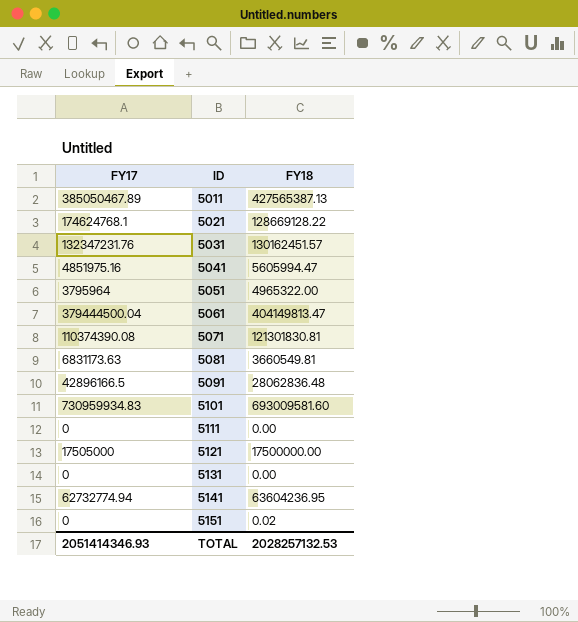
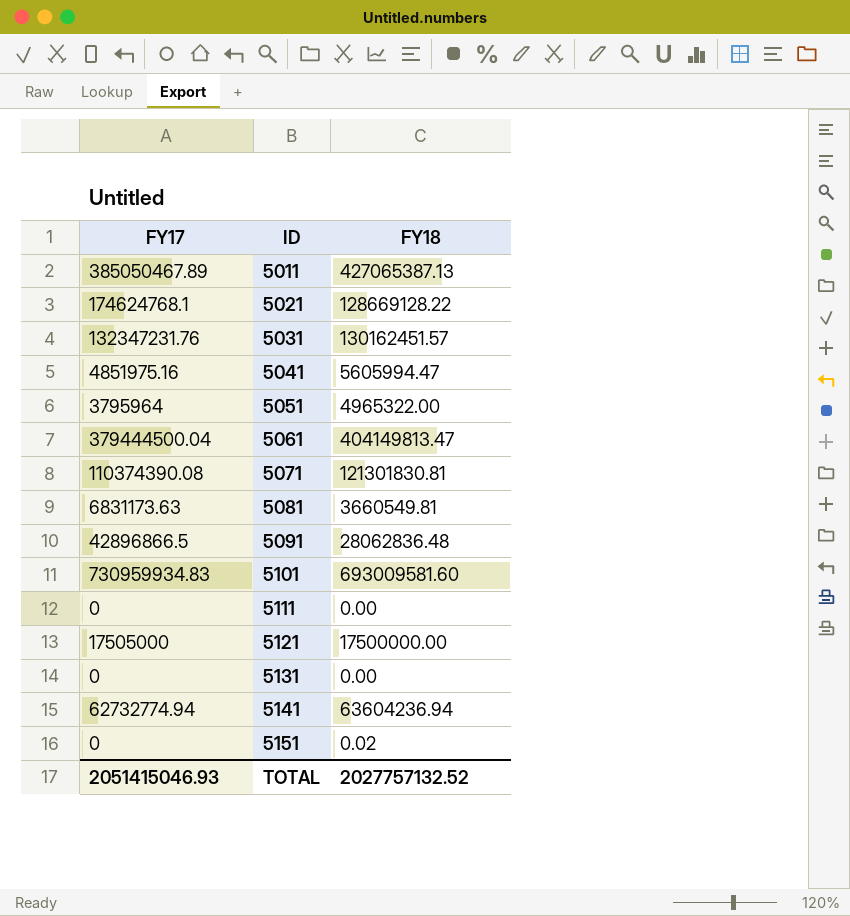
5011 | FY18: 427565387.13 -> 427065387.13
5091 | FY17: 42896166.5 -> 42896866.5
5141 | FY18: 63604236.95 -> 63604236.94
TOTAL | FY17: 2051414346.93 -> 2051415046.93
TOTAL | FY18: 2028257132.53 -> 2027757132.52

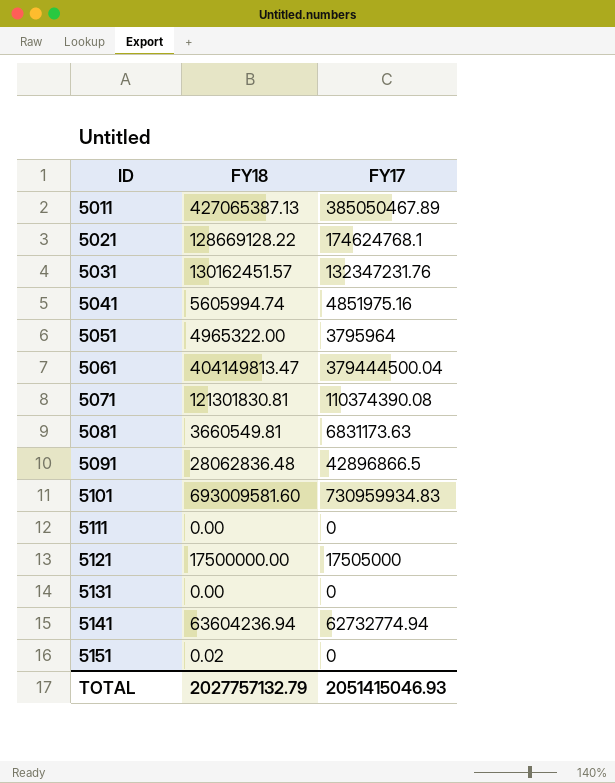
column FY17 | position: 1 -> 3
5041 | FY18: 5605994.47 -> 5605994.74
TOTAL | FY18: 2027757132.52 -> 2027757132.79

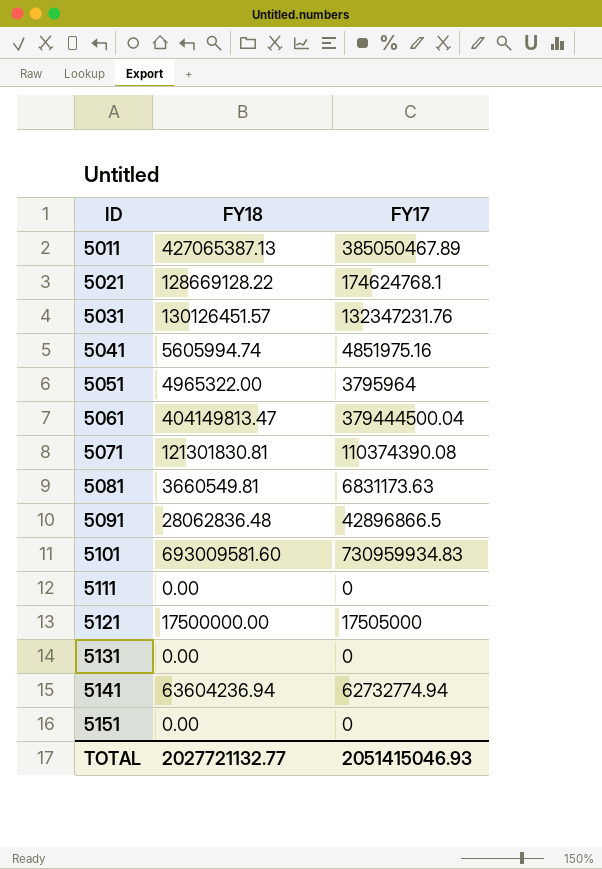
5031 | FY18: 130162451.57 -> 130126451.57
5151 | FY18: 0.02 -> 0.00
TOTAL | FY18: 2027757132.79 -> 2027721132.77

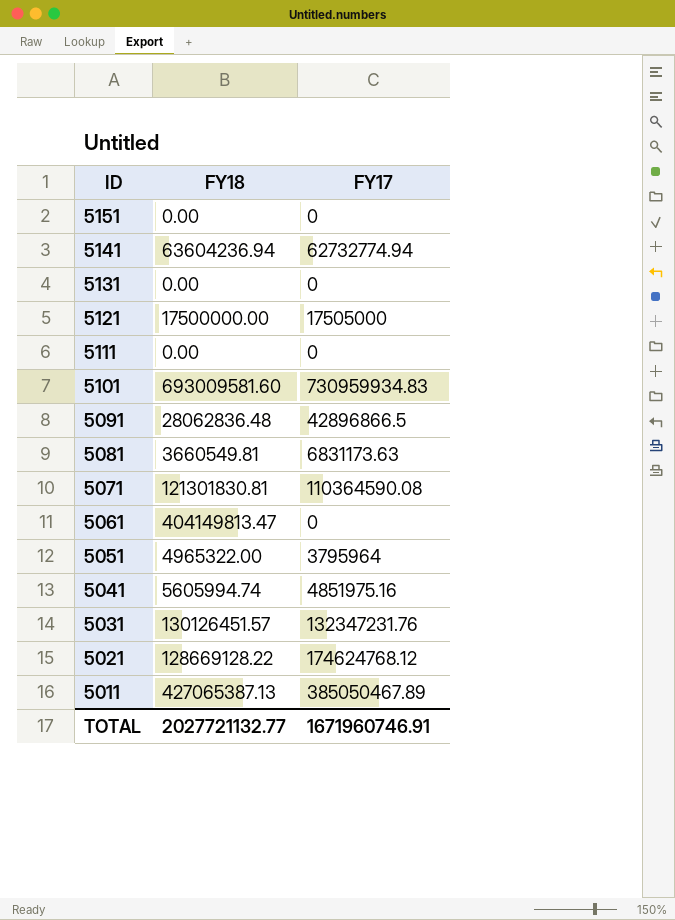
row order: ID ascending -> ID descending
5071 | FY17: 110374390.08 -> 110364590.08
5061 | FY17: 379444500.04 -> 0
5021 | FY17: 174624768.1 -> 174624768.12
TOTAL | FY17: 2051415046.93 -> 1671960746.91

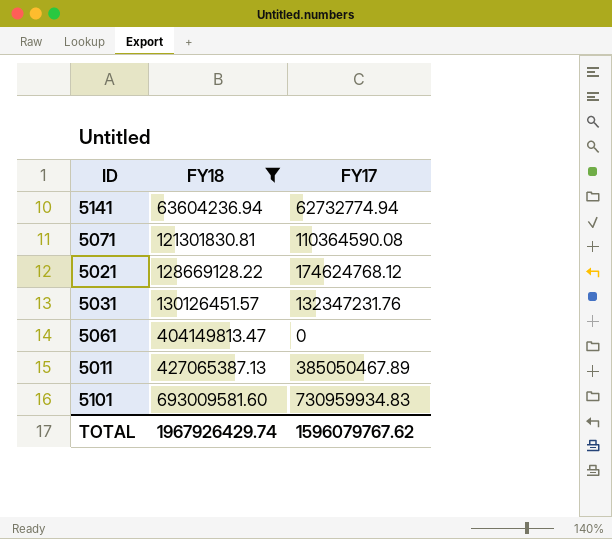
filter: none -> FY18 >= 63604236.94
row order: ID descending -> FY18 ascending
TOTAL | FY18: 2027721132.77 -> 1967926429.74
TOTAL | FY17: 1671960746.91 -> 1596079767.62

